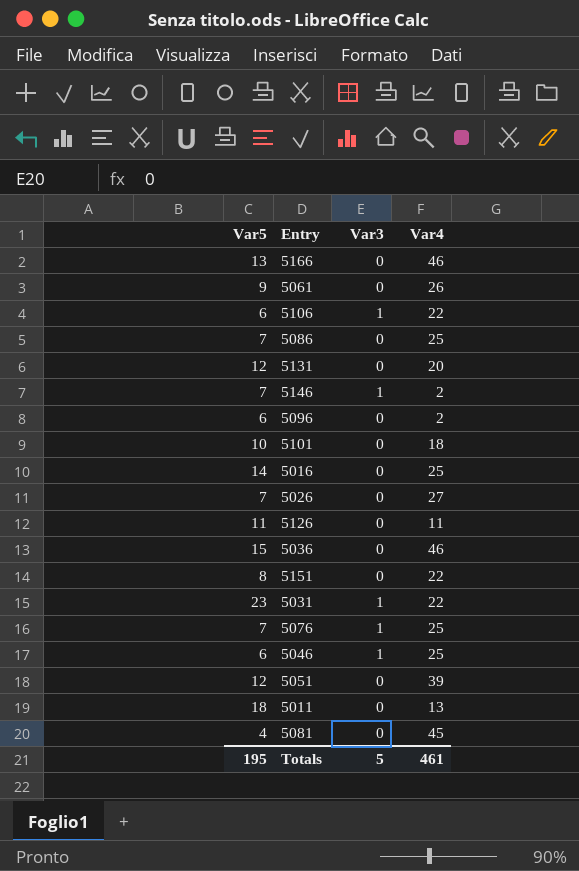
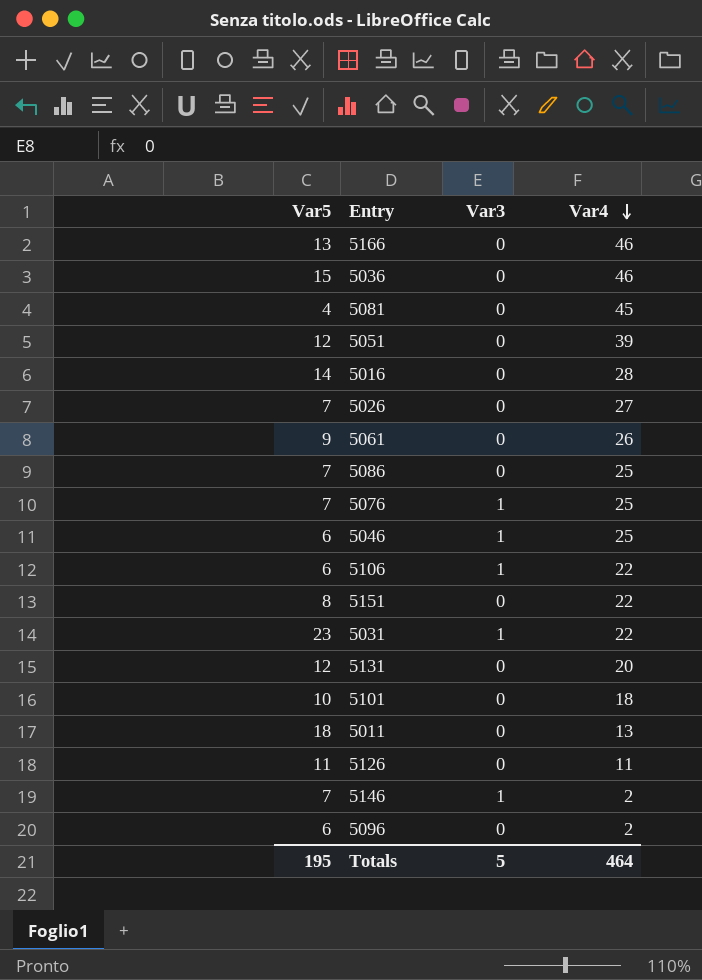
row order: none -> Var4 descending
5016 | Var4: 25 -> 28
Totals | Var4: 461 -> 464

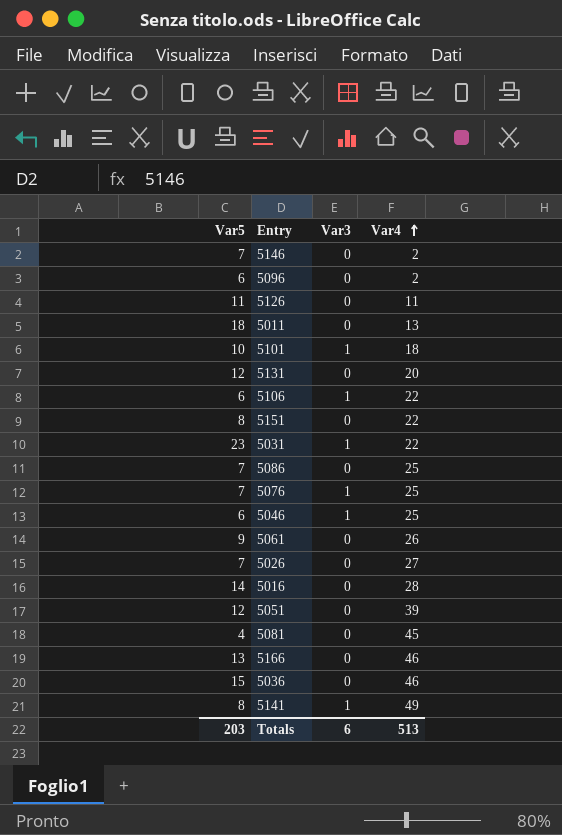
row order: Var4 descending -> Var4 ascending
5146 | Var3: 1 -> 0
5101 | Var3: 0 -> 1
row 5141: none -> 8 | 1 | 49
Totals | Var5: 195 -> 203
Totals | Var3: 5 -> 6
Totals | Var4: 464 -> 513

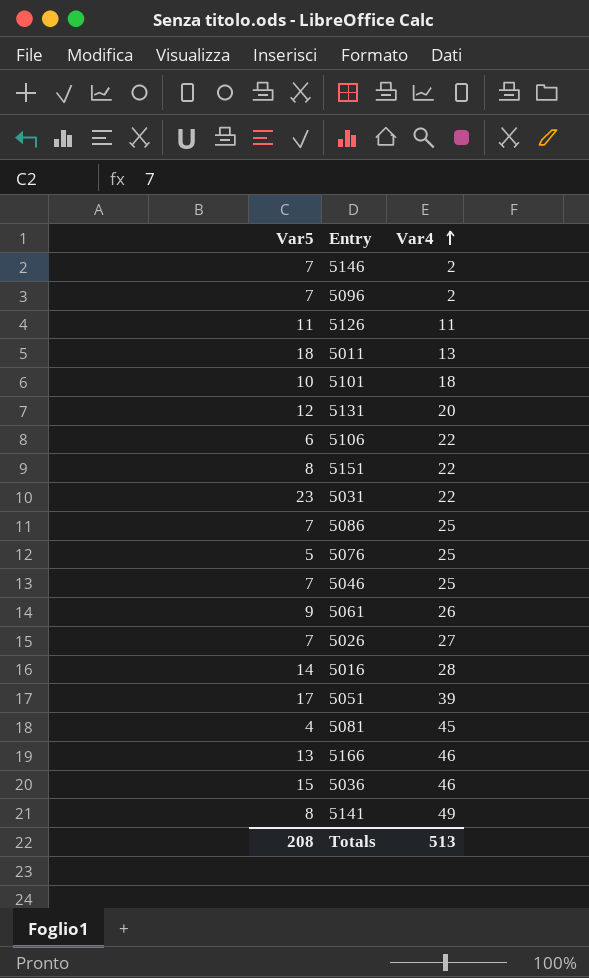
column Var3 | position: 3 -> none
5096 | Var5: 6 -> 7
5076 | Var5: 7 -> 5
5046 | Var5: 6 -> 7
5051 | Var5: 12 -> 17
Totals | Var5: 203 -> 208

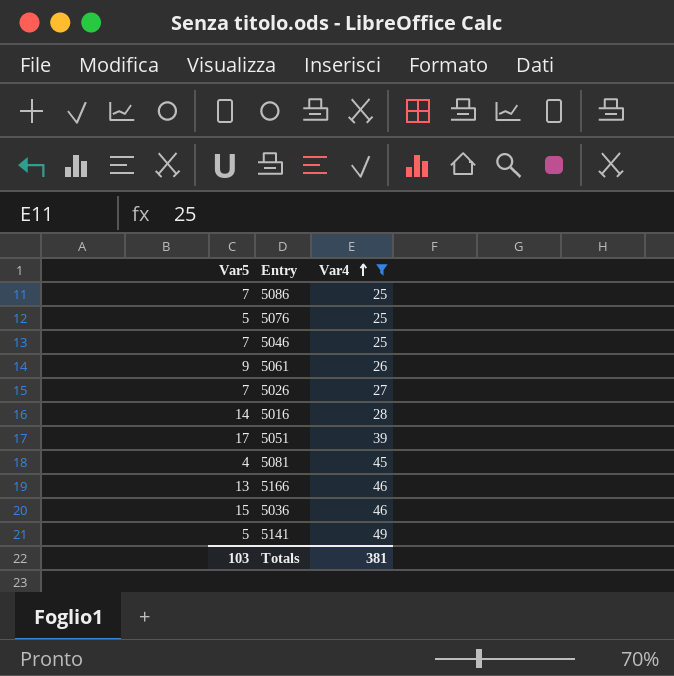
filter: none -> Var4 >= 25
5141 | Var5: 8 -> 5
Totals | Var5: 208 -> 103
Totals | Var4: 513 -> 381

